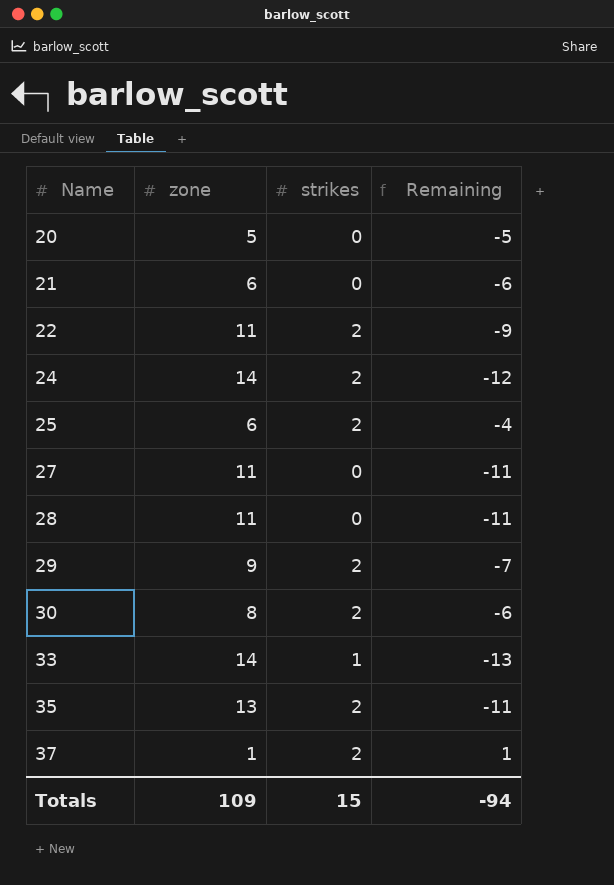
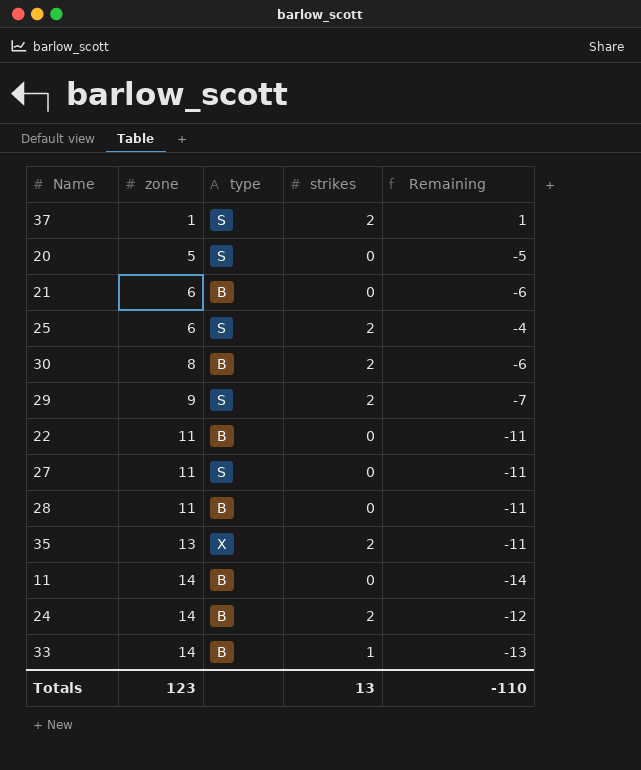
row order: Name ascending -> zone ascending
column type | position: none -> 3
22 | strikes: 2 -> 0
22 | Remaining: -9 -> -11
row 11: none -> 14 | B | 0 | -14
Totals | zone: 109 -> 123
Totals | strikes: 15 -> 13
Totals | Remaining: -94 -> -110

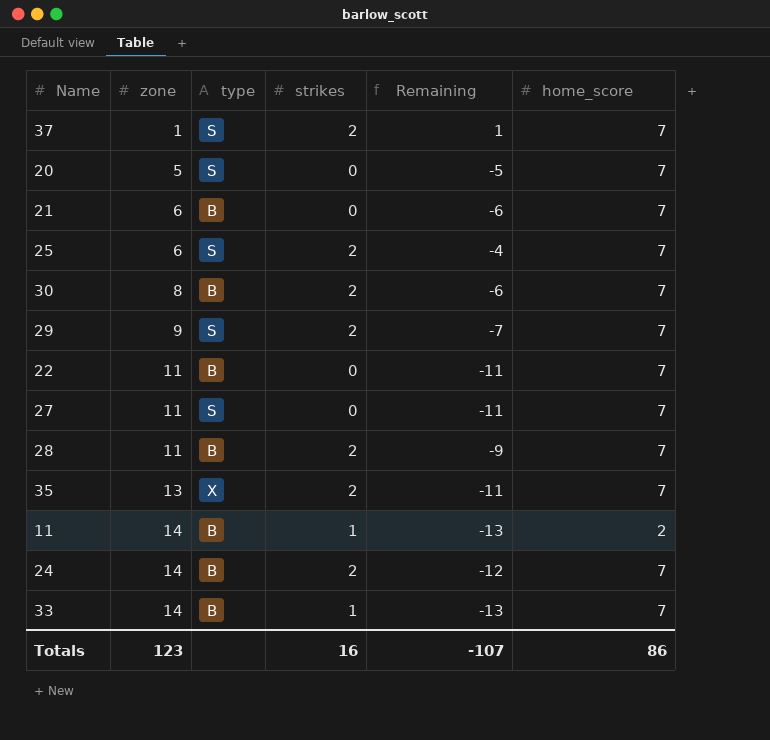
column home_score | position: none -> 6
28 | strikes: 0 -> 2
28 | Remaining: -11 -> -9
11 | strikes: 0 -> 1
11 | Remaining: -14 -> -13
Totals | strikes: 13 -> 16
Totals | Remaining: -110 -> -107

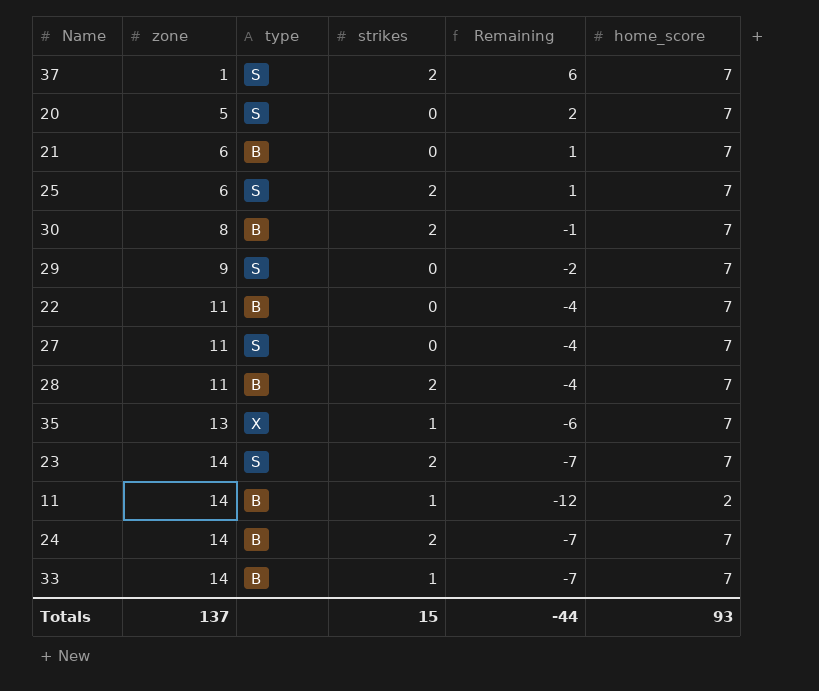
column Remaining | formula: [strikes] - [zone] -> [home_score] - [zone]
29 | strikes: 2 -> 0
35 | strikes: 2 -> 1
row 23: none -> 14 | S | 2 | -7 | 7
Totals | zone: 123 -> 137
Totals | strikes: 16 -> 15
Totals | Remaining: -107 -> -44
Totals | home_score: 86 -> 93

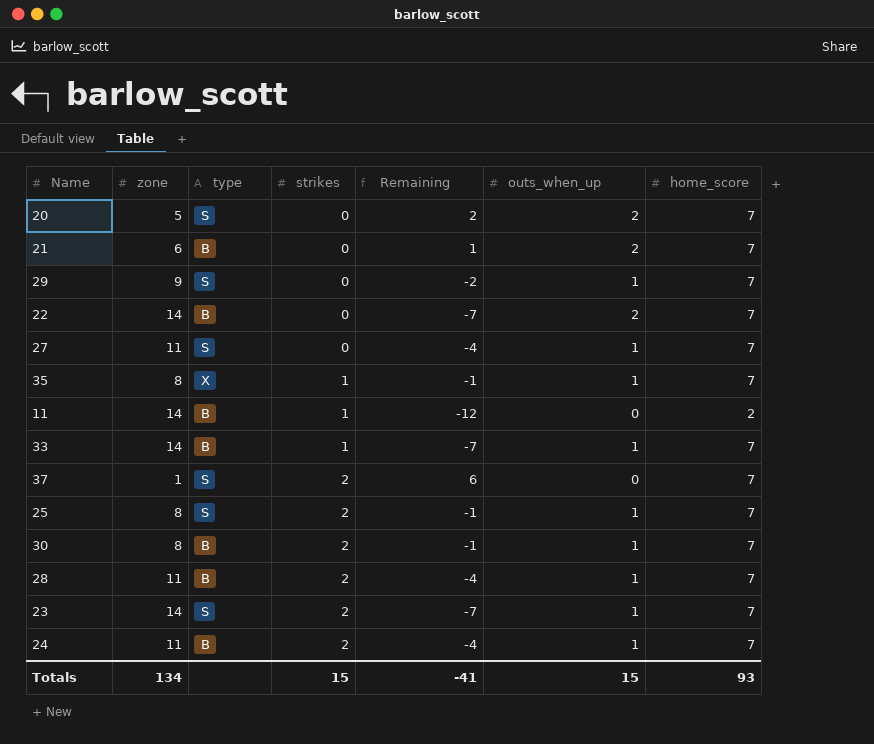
row order: zone ascending -> strikes ascending
column outs_when_up | position: none -> 6
22 | zone: 11 -> 14
22 | Remaining: -4 -> -7
35 | zone: 13 -> 8
35 | Remaining: -6 -> -1
25 | zone: 6 -> 8
25 | Remaining: 1 -> -1
24 | zone: 14 -> 11
24 | Remaining: -7 -> -4
Totals | zone: 137 -> 134
Totals | Remaining: -44 -> -41

